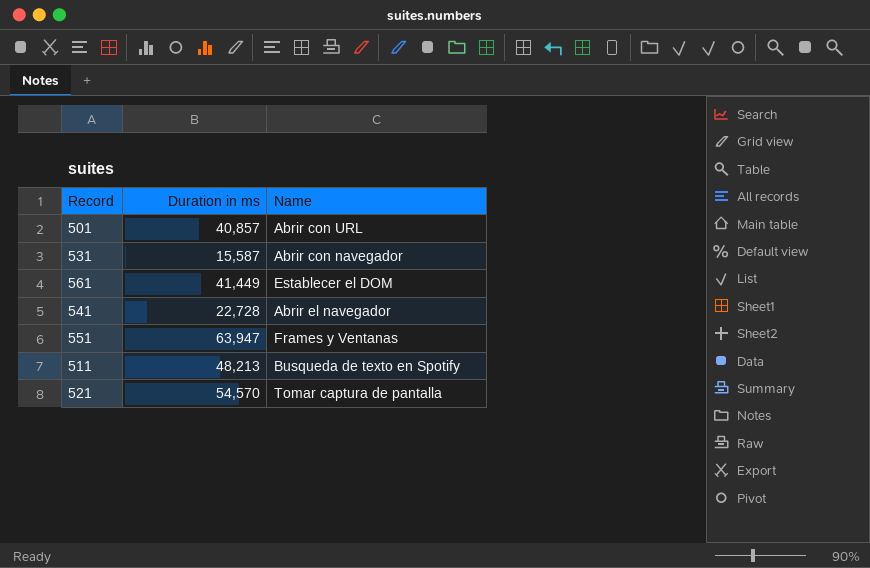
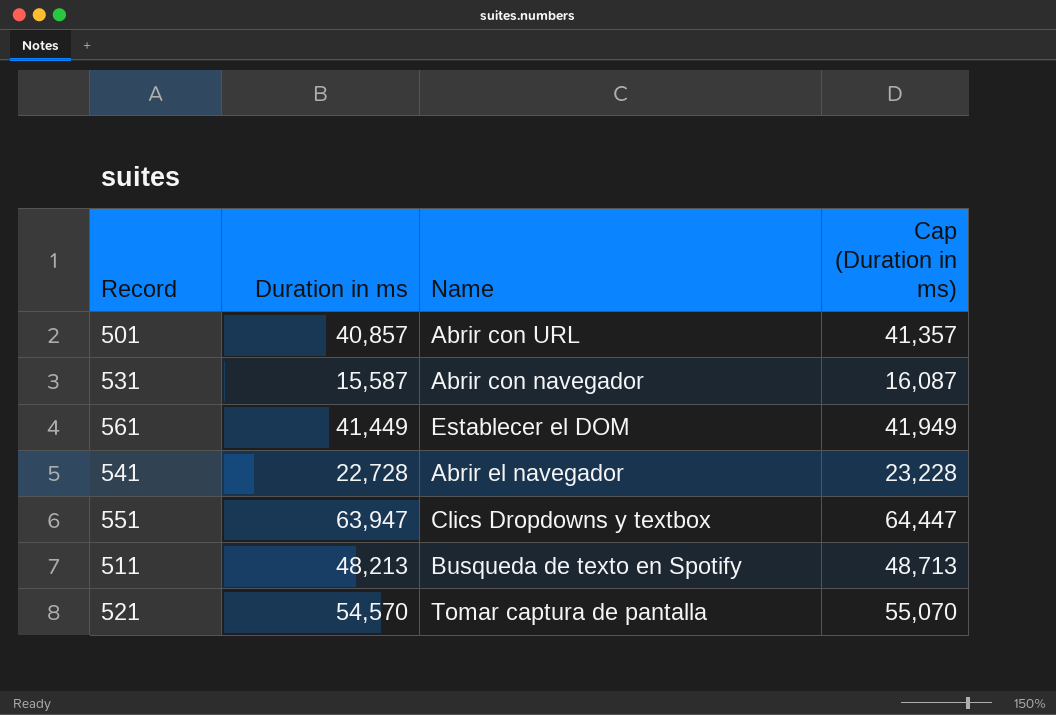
column Cap (Duration in ms) | formula: none -> [Duration in ms] + 500
551 | Name: Frames y Ventanas -> Clics Dropdowns y textbox

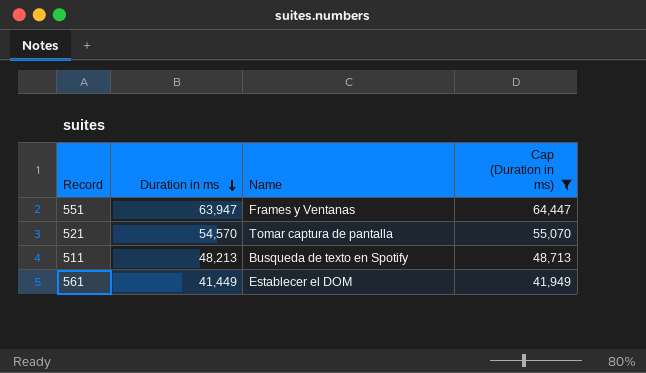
filter: none -> Cap (Duration in ms) >= 41,949
row order: none -> Duration in ms descending
551 | Name: Clics Dropdowns y textbox -> Frames y Ventanas

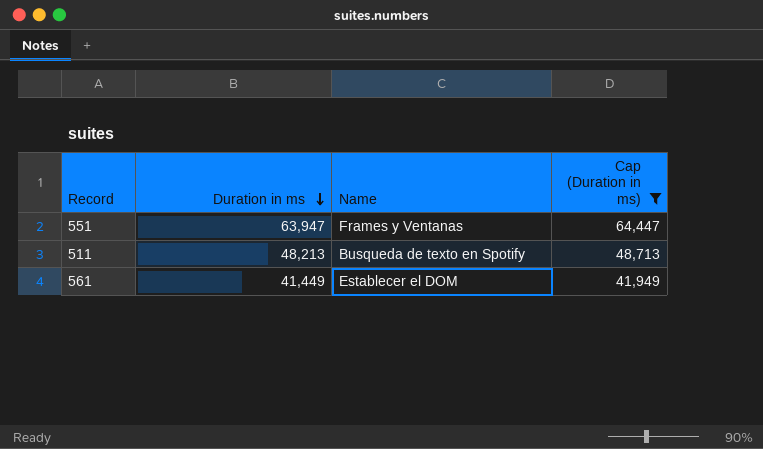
row 521: 54,570 | Tomar captura de pantalla | 55,070 -> none

